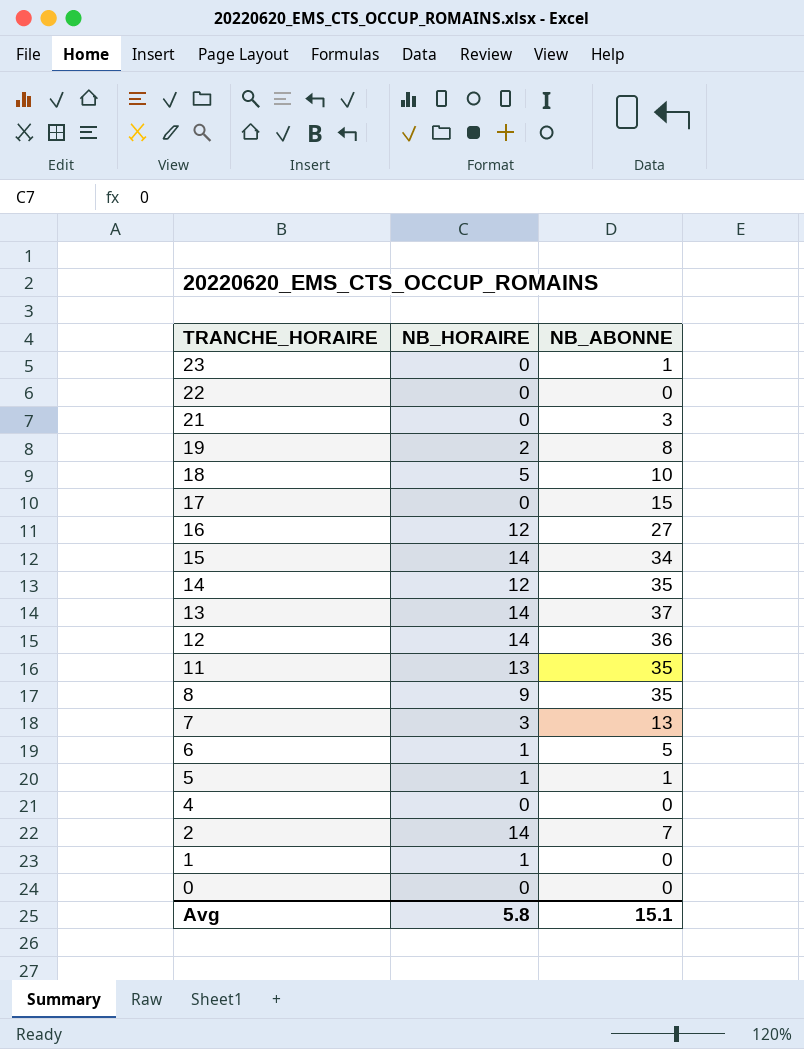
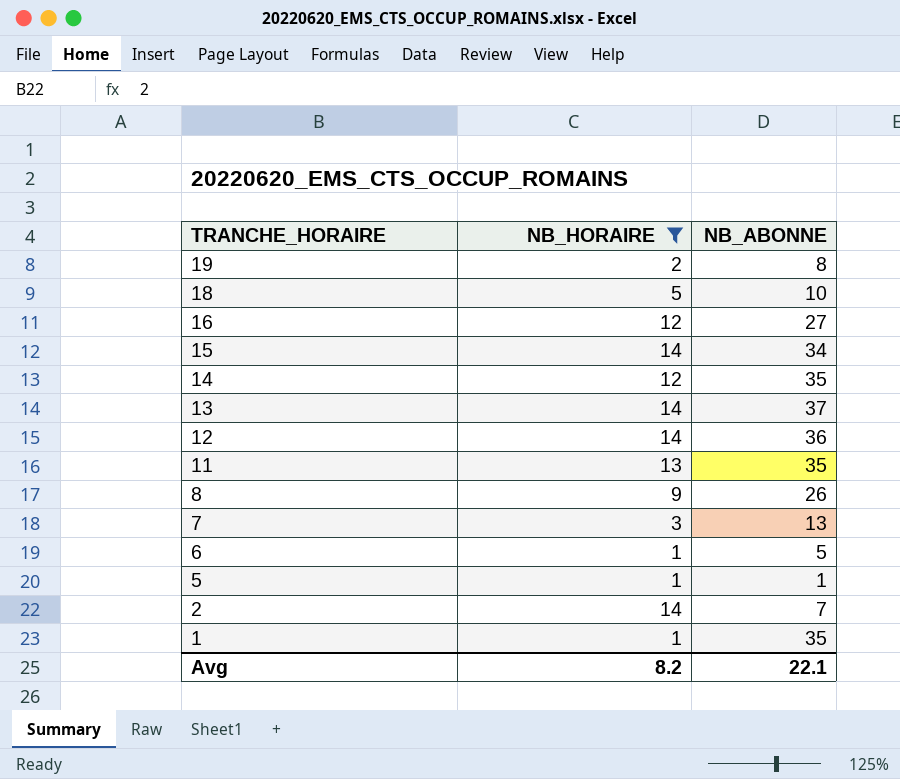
filter: none -> NB_HORAIRE != 0
8 | NB_ABONNE: 35 -> 26
1 | NB_ABONNE: 0 -> 35
Avg | NB_HORAIRE: 5.8 -> 8.2
Avg | NB_ABONNE: 15.1 -> 22.1

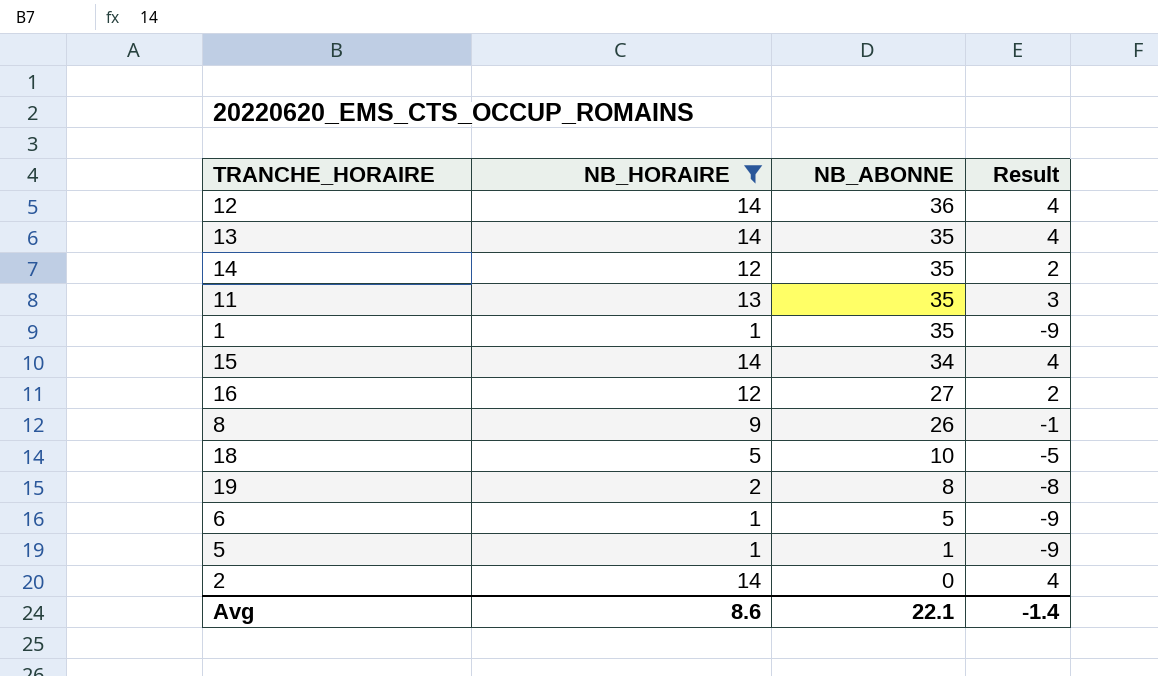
row order: TRANCHE_HORAIRE descending -> NB_ABONNE descending
column Result | formula: none -> [NB_HORAIRE] - 10
row 7: 3 | 13 -> none
13 | NB_ABONNE: 37 -> 35
2 | NB_ABONNE: 7 -> 0
Avg | NB_HORAIRE: 8.2 -> 8.6

